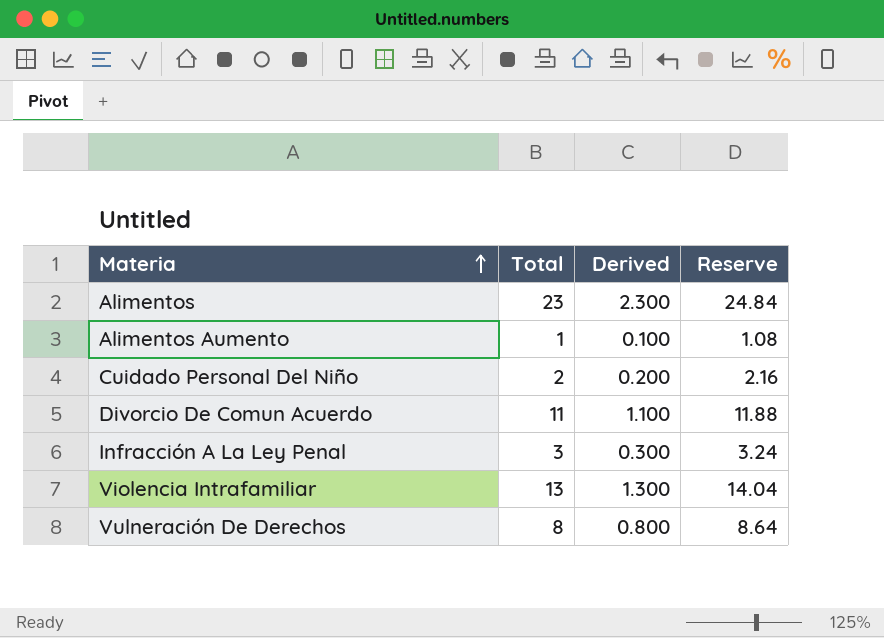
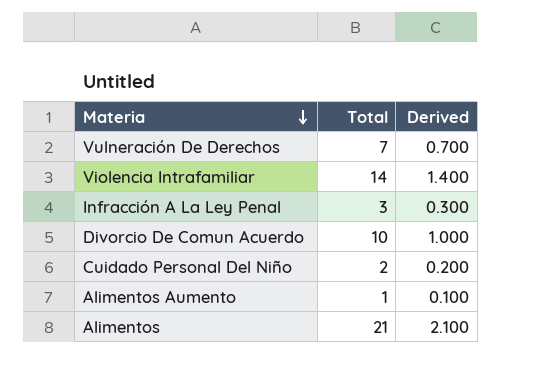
row order: Materia ascending -> Materia descending
column Reserve | formula: [Total] * 1.08 -> none
Vulneración De Derechos | Total: 8 -> 7
Vulneración De Derechos | Derived: 0.800 -> 0.700
Violencia Intrafamiliar | Total: 13 -> 14
Violencia Intrafamiliar | Derived: 1.300 -> 1.400
Divorcio De Comun Acuerdo | Total: 11 -> 10
Divorcio De Comun Acuerdo | Derived: 1.100 -> 1.000
Alimentos | Total: 23 -> 21
Alimentos | Derived: 2.300 -> 2.100

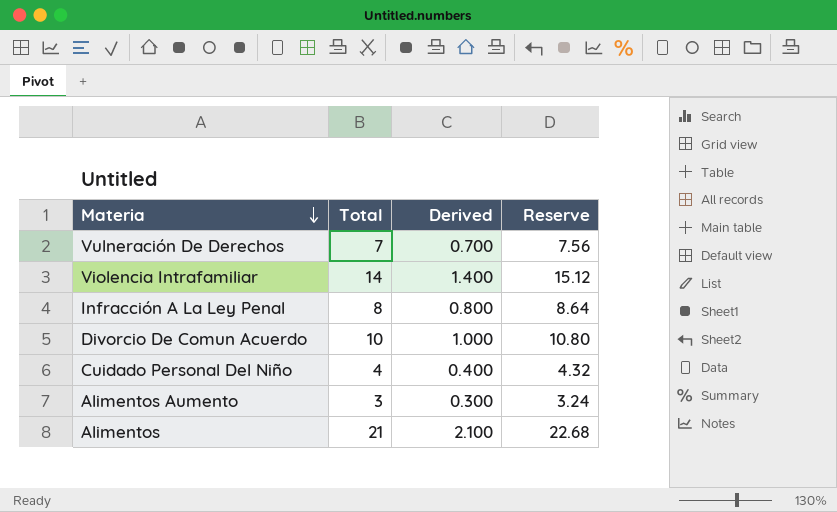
column Reserve | formula: none -> [Total] * 1.08
Infracción A La Ley Penal | Total: 3 -> 8
Infracción A La Ley Penal | Derived: 0.300 -> 0.800
Cuidado Personal Del Niño | Total: 2 -> 4
Cuidado Personal Del Niño | Derived: 0.200 -> 0.400
Alimentos Aumento | Total: 1 -> 3
Alimentos Aumento | Derived: 0.100 -> 0.300

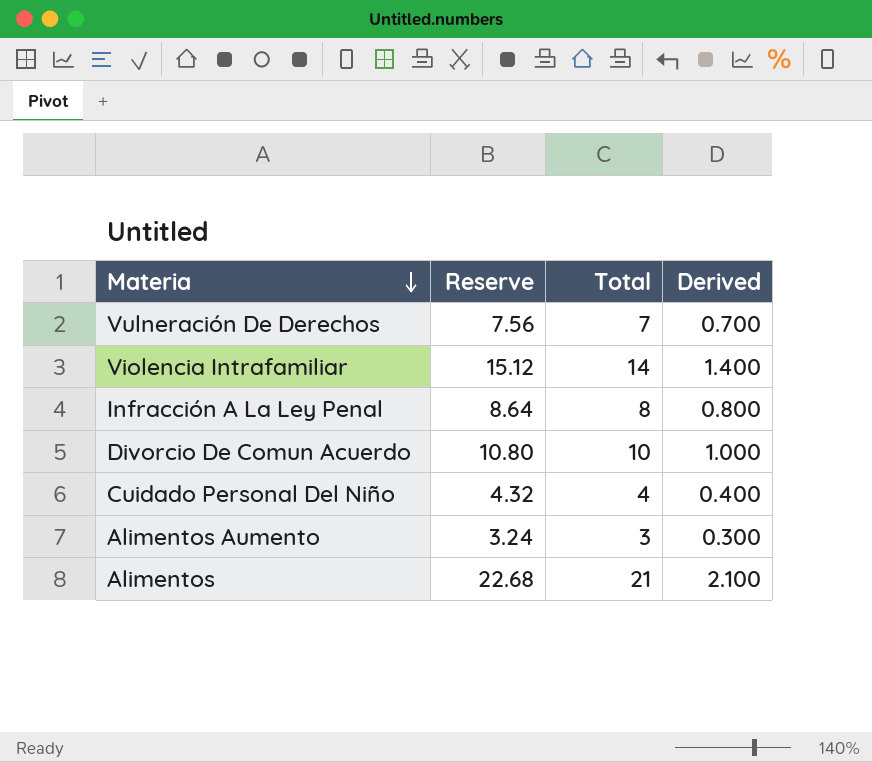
column Reserve | position: 4 -> 2

